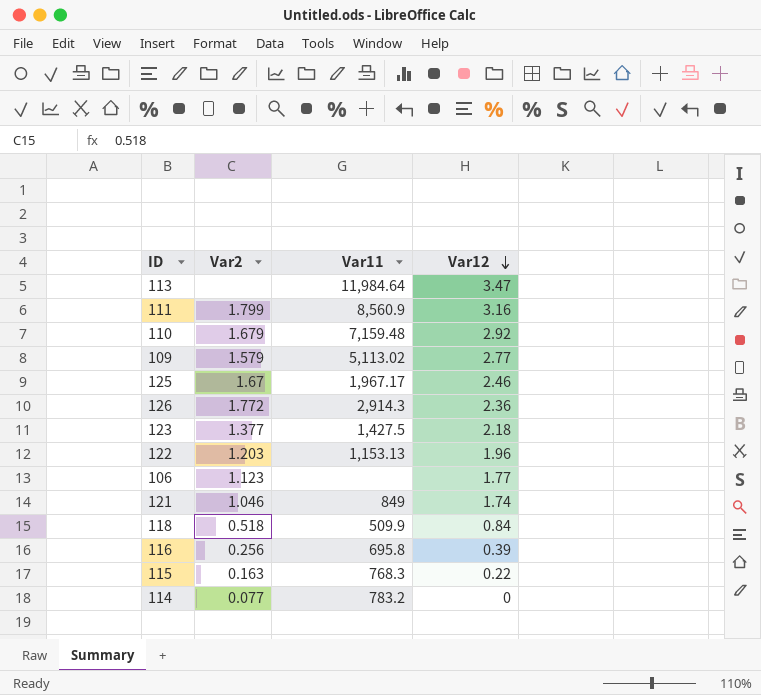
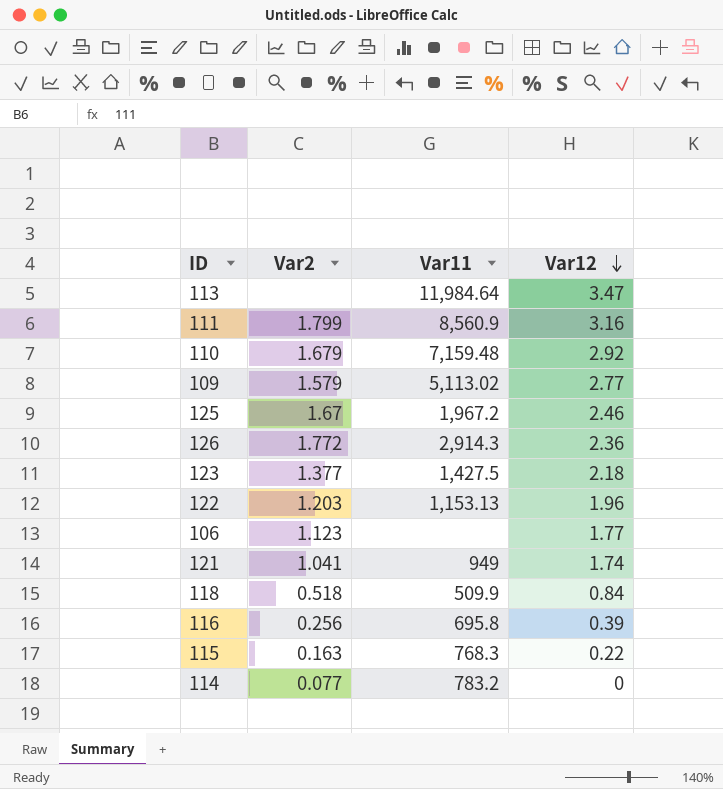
125 | Var11: 1,967.17 -> 1,967.2
121 | Var2: 1.046 -> 1.041
121 | Var11: 849 -> 949

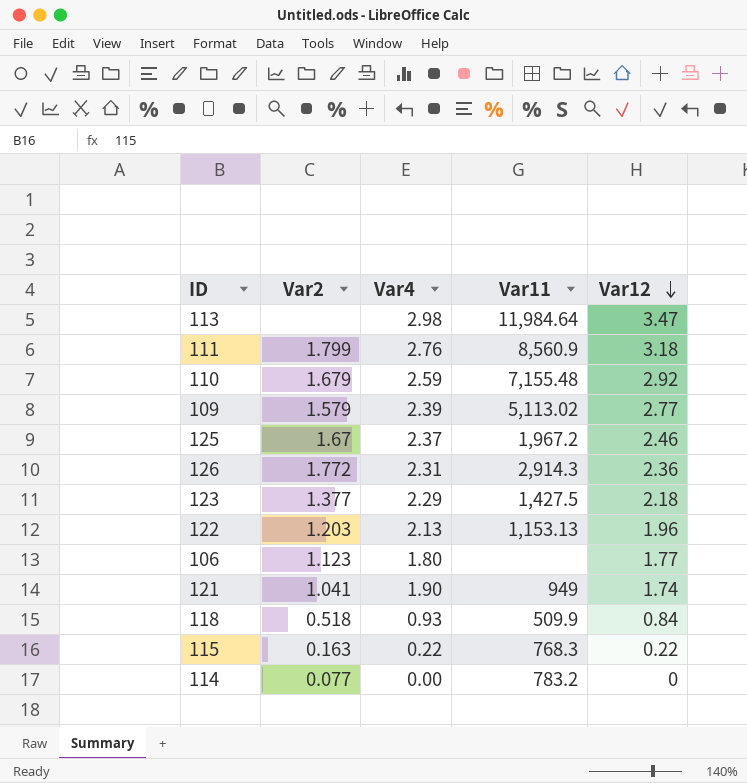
column Var4 | position: none -> 3
row 116: 0.256 | 695.8 | 0.39 -> none
111 | Var12: 3.16 -> 3.18
110 | Var11: 7,159.48 -> 7,155.48

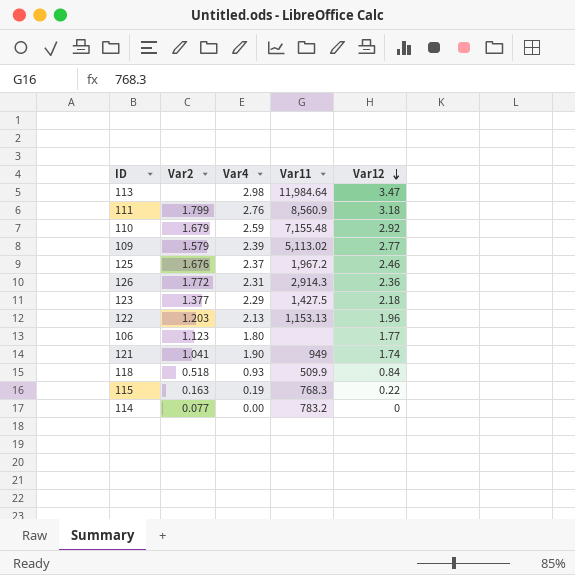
125 | Var2: 1.67 -> 1.676
115 | Var4: 0.22 -> 0.19

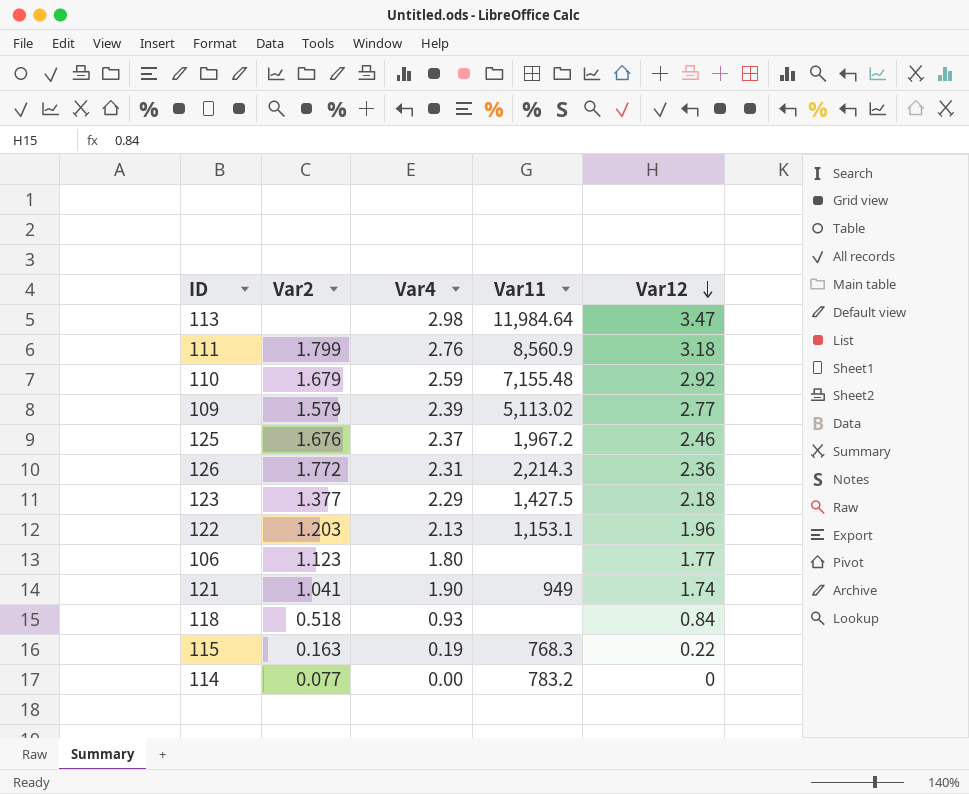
126 | Var11: 2,914.3 -> 2,214.3
122 | Var11: 1,153.13 -> 1,153.1
118 | Var11: 509.9 -> none

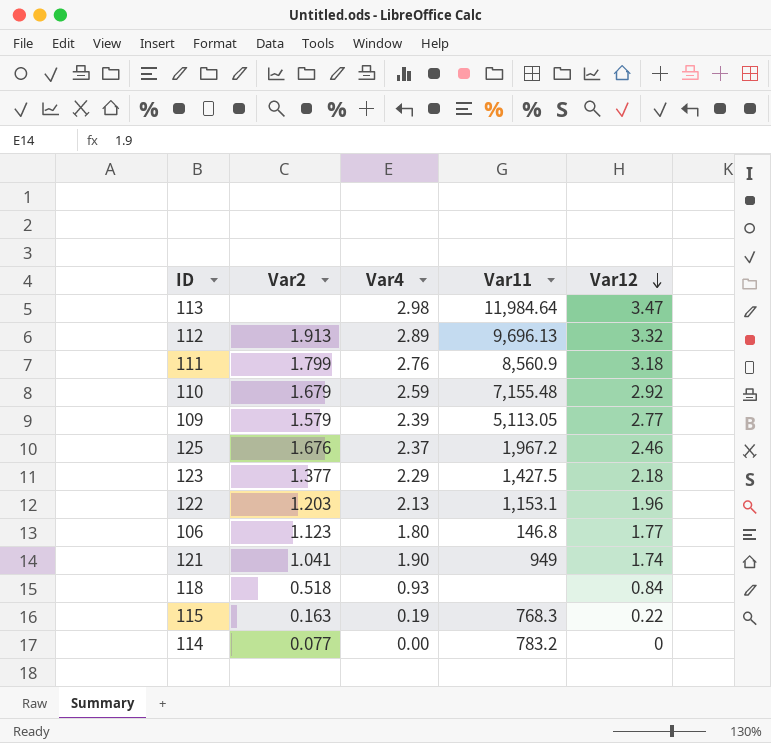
row 126: 1.772 | 2.31 | 2,214.3 | 2.36 -> none
row 112: none -> 1.913 | 2.89 | 9,696.13 | 3.32
109 | Var11: 5,113.02 -> 5,113.05
106 | Var11: none -> 146.8

